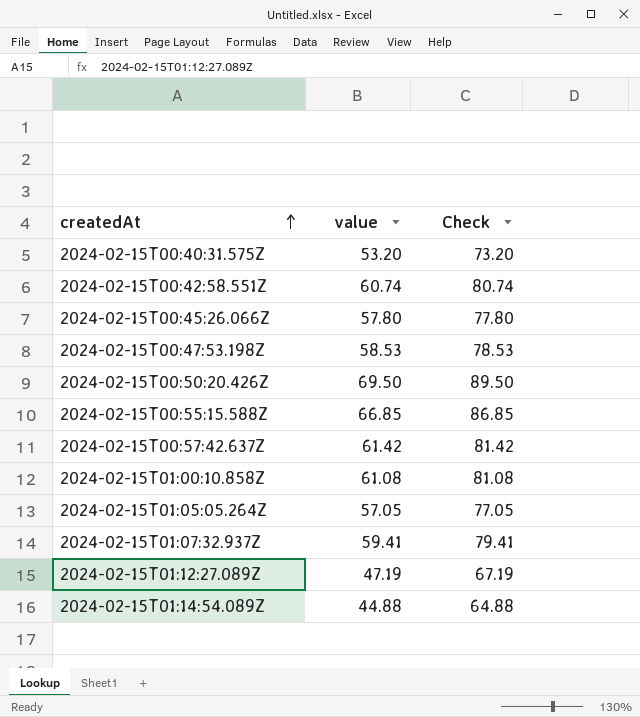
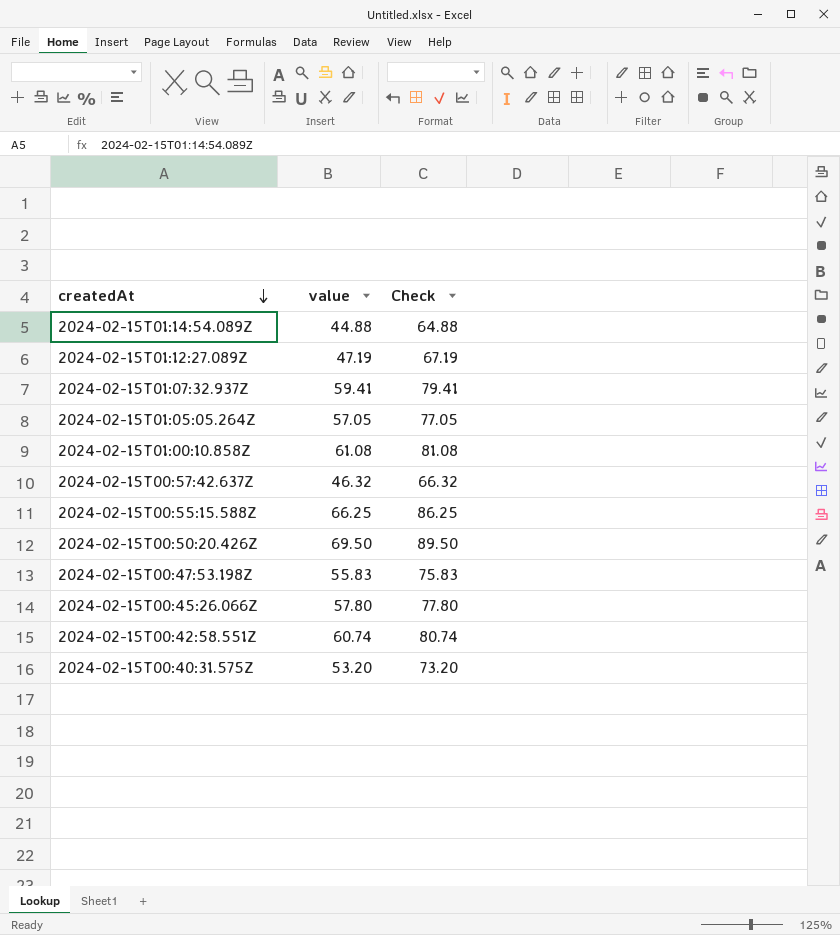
row order: createdAt ascending -> createdAt descending
2024-02-15T00:57:42.637Z | value: 61.42 -> 46.32
2024-02-15T00:57:42.637Z | Check: 81.42 -> 66.32
2024-02-15T00:55:15.588Z | value: 66.85 -> 66.25
2024-02-15T00:55:15.588Z | Check: 86.85 -> 86.25
2024-02-15T00:47:53.198Z | value: 58.53 -> 55.83
2024-02-15T00:47:53.198Z | Check: 78.53 -> 75.83

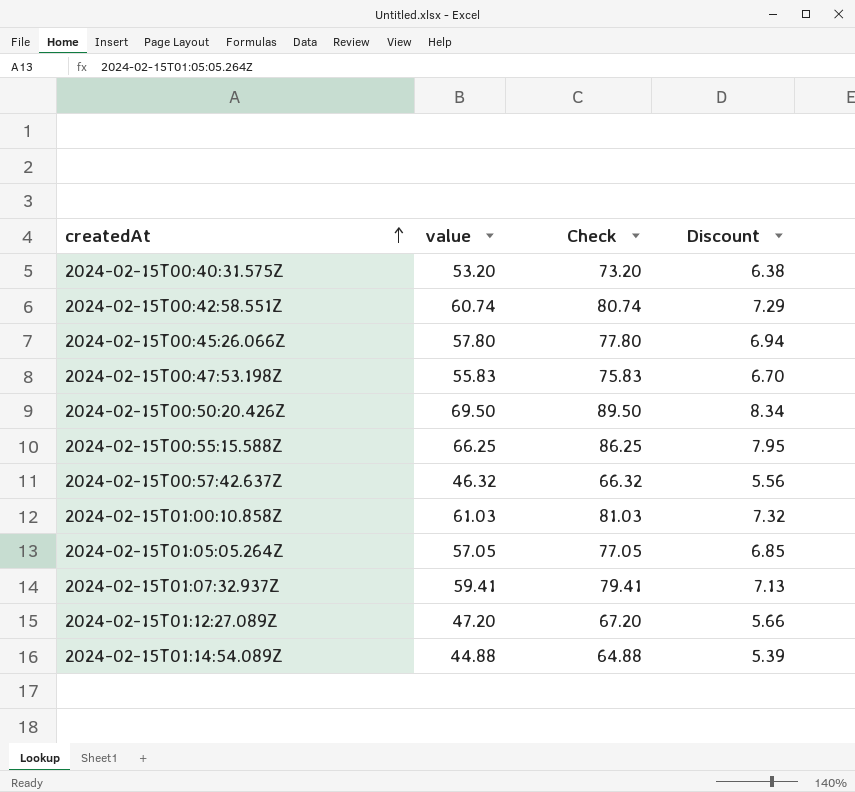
row order: createdAt descending -> createdAt ascending
column Discount | formula: none -> [value] * 0.12
2024-02-15T01:00:10.858Z | value: 61.08 -> 61.03
2024-02-15T01:00:10.858Z | Check: 81.08 -> 81.03
2024-02-15T01:12:27.089Z | value: 47.19 -> 47.20
2024-02-15T01:12:27.089Z | Check: 67.19 -> 67.20

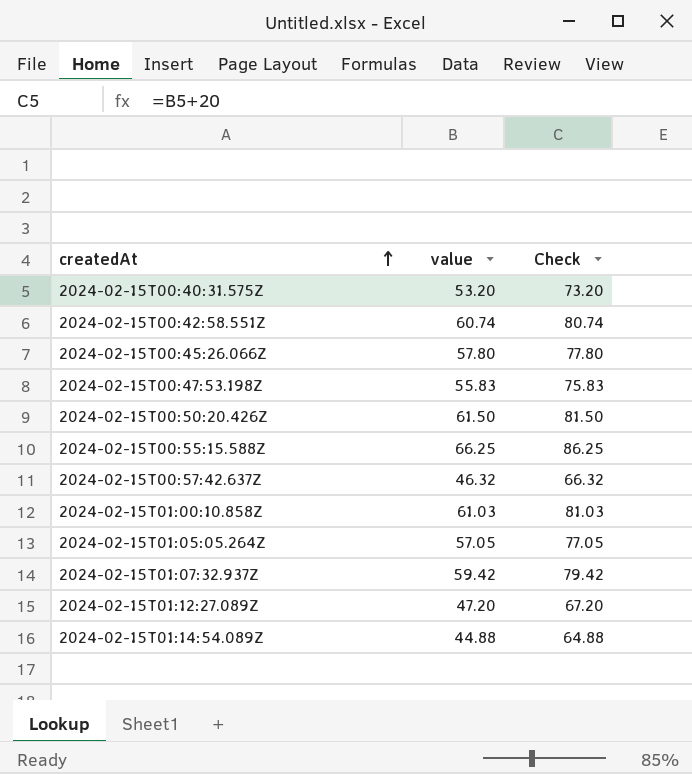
column Discount | formula: [value] * 0.12 -> none
2024-02-15T00:50:20.426Z | value: 69.50 -> 61.50
2024-02-15T00:50:20.426Z | Check: 89.50 -> 81.50
2024-02-15T01:07:32.937Z | value: 59.41 -> 59.42
2024-02-15T01:07:32.937Z | Check: 79.41 -> 79.42

